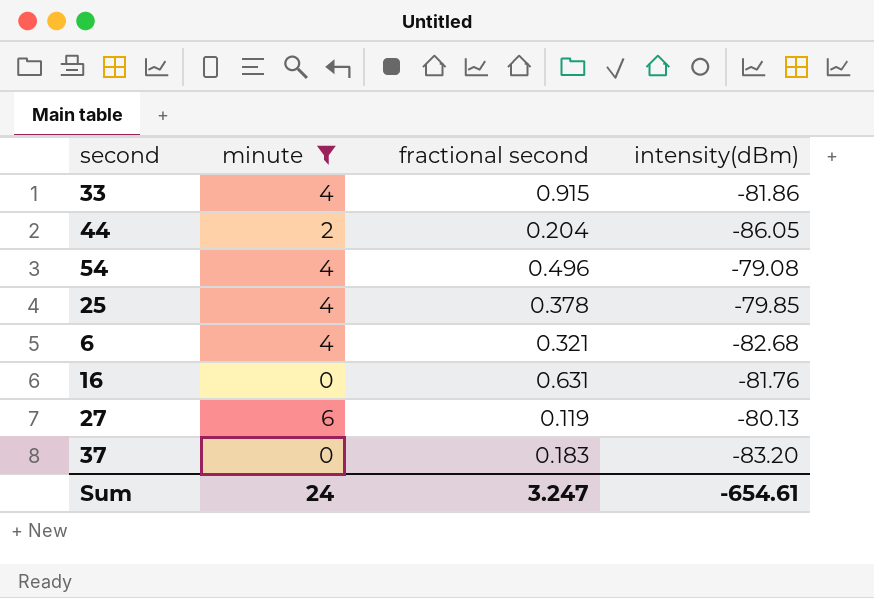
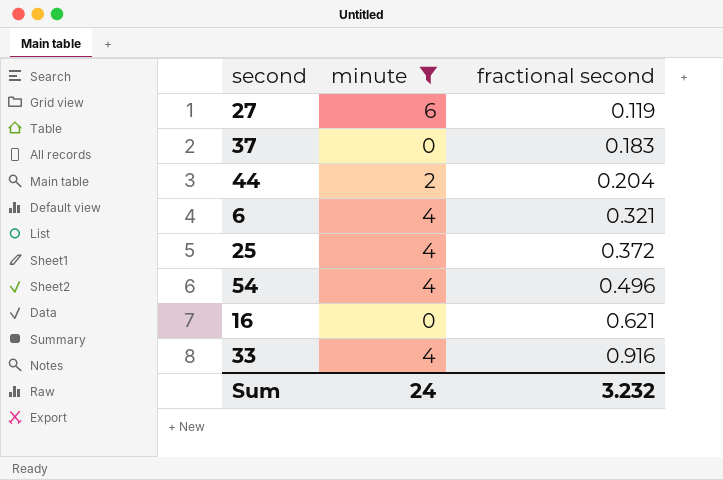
row order: none -> fractional second ascending
column intensity(dBm) | position: 4 -> none
25 | fractional second: 0.378 -> 0.372
16 | fractional second: 0.631 -> 0.621
33 | fractional second: 0.915 -> 0.916
Sum | fractional second: 3.247 -> 3.232

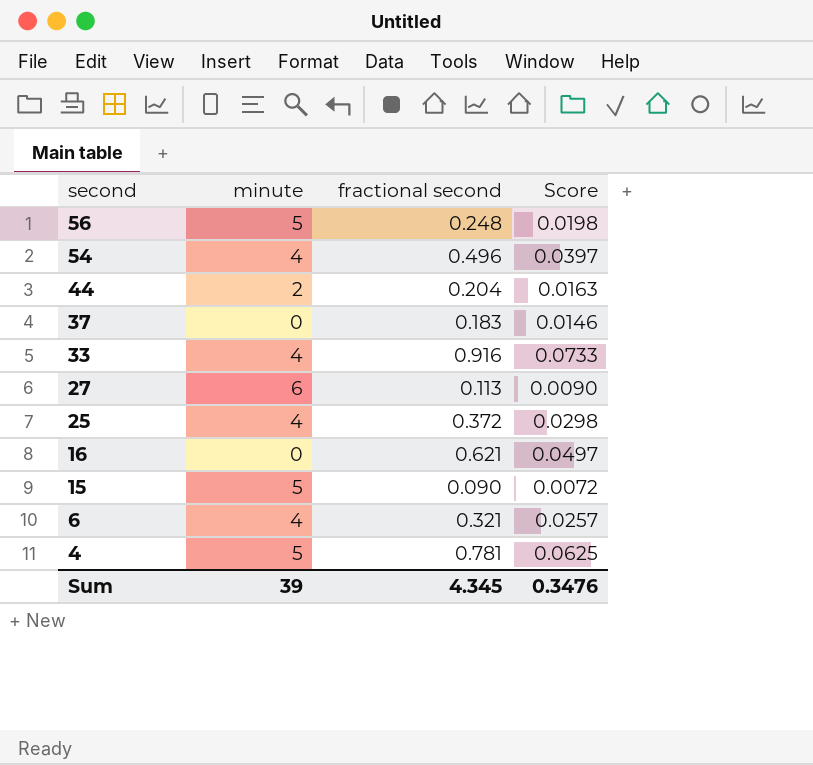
filter: minute != 5 -> none
row order: fractional second ascending -> second descending
column Score | formula: none -> [fractional second] * 0.08
27 | fractional second: 0.119 -> 0.113
Sum | minute: 24 -> 39
Sum | fractional second: 3.232 -> 4.345

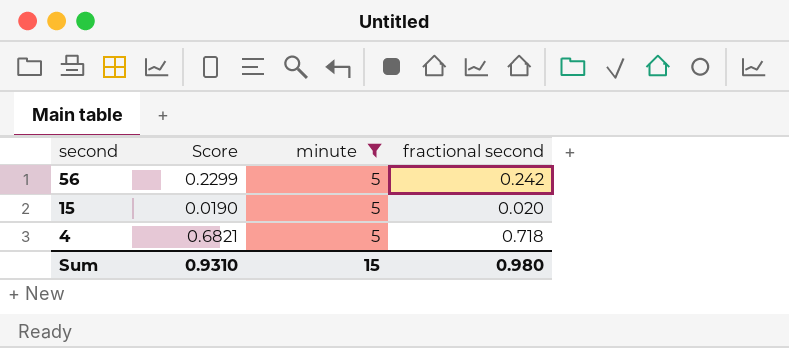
filter: none -> minute = 5
column Score | formula: [fractional second] * 0.08 -> [fractional second] * 0.95
column Score | position: 4 -> 2
56 | fractional second: 0.248 -> 0.242
15 | fractional second: 0.090 -> 0.020
4 | fractional second: 0.781 -> 0.718
Sum | Score: 0.3476 -> 0.9310
Sum | minute: 39 -> 15
Sum | fractional second: 4.345 -> 0.980

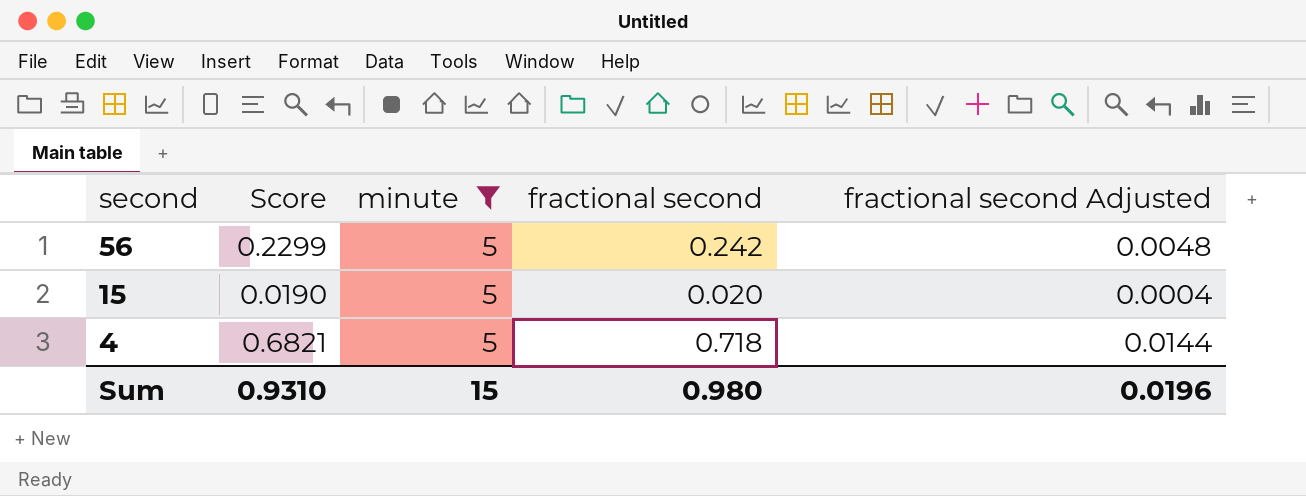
column fractional second Adjusted | formula: none -> [fractional second] * 0.02

